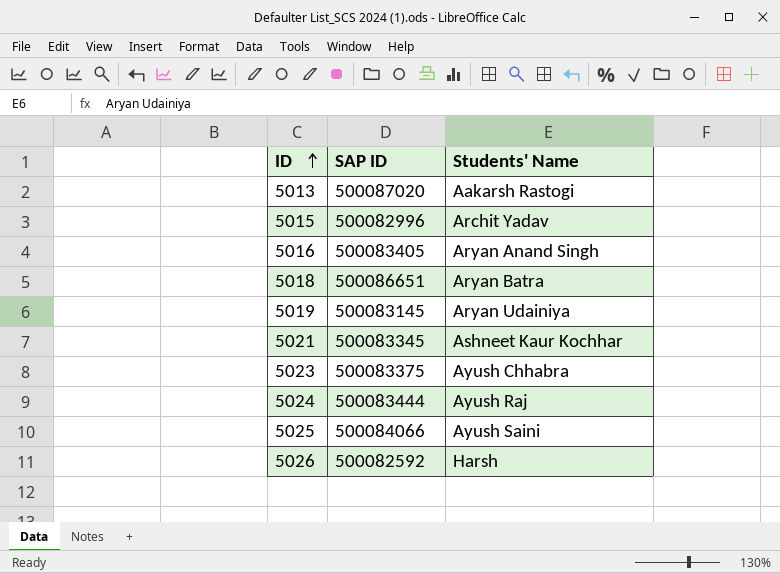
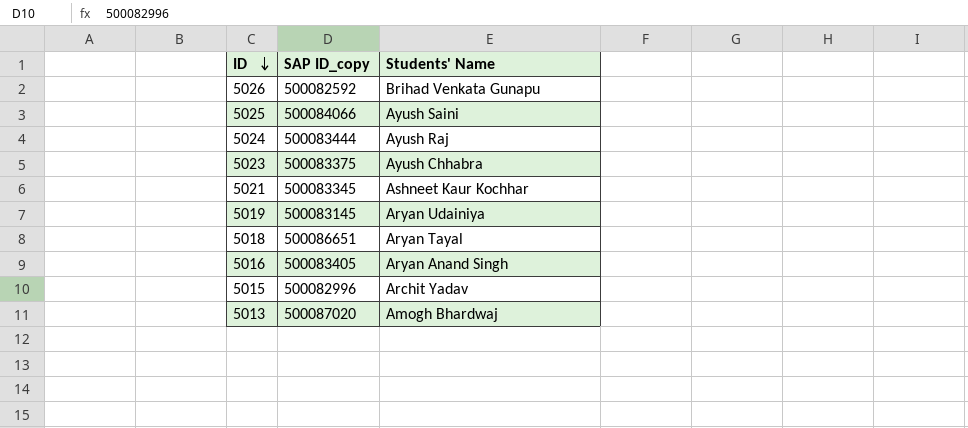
row order: ID ascending -> ID descending
column name: SAP ID -> SAP ID_copy
5026 | Students' Name: Harsh -> Brihad Venkata Gunapu
5018 | Students' Name: Aryan Batra -> Aryan Tayal
5013 | Students' Name: Aakarsh Rastogi -> Amogh Bhardwaj

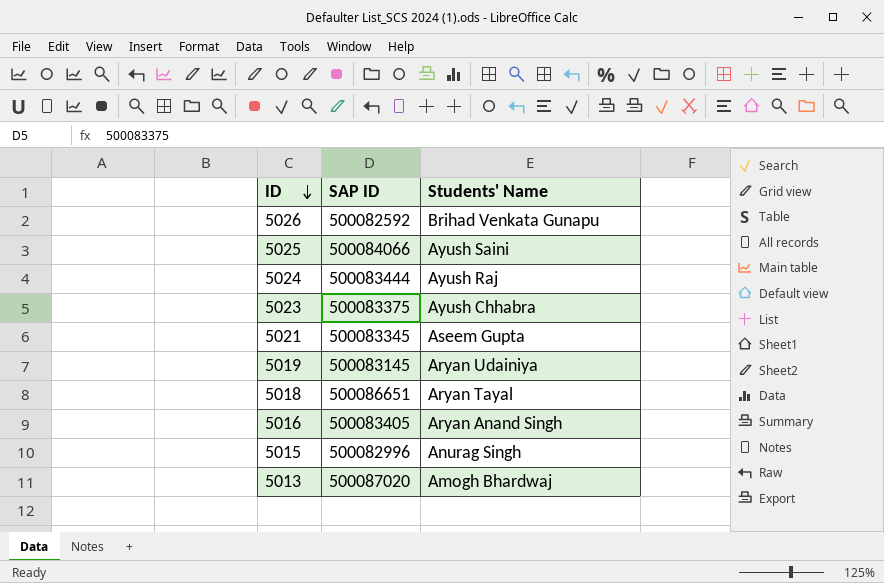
column name: SAP ID_copy -> SAP ID
5021 | Students' Name: Ashneet Kaur Kochhar -> Aseem Gupta
5015 | Students' Name: Archit Yadav -> Anurag Singh

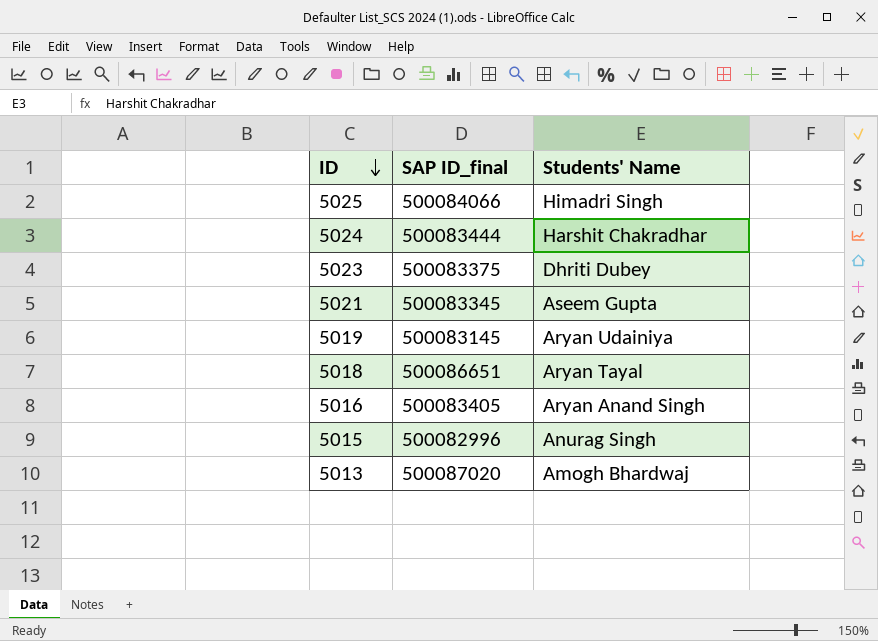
column name: SAP ID -> SAP ID_final
row 5026: 500082592 | Brihad Venkata Gunapu -> none
5025 | Students' Name: Ayush Saini -> Himadri Singh
5024 | Students' Name: Ayush Raj -> Harshit Chakradhar
5023 | Students' Name: Ayush Chhabra -> Dhriti Dubey

